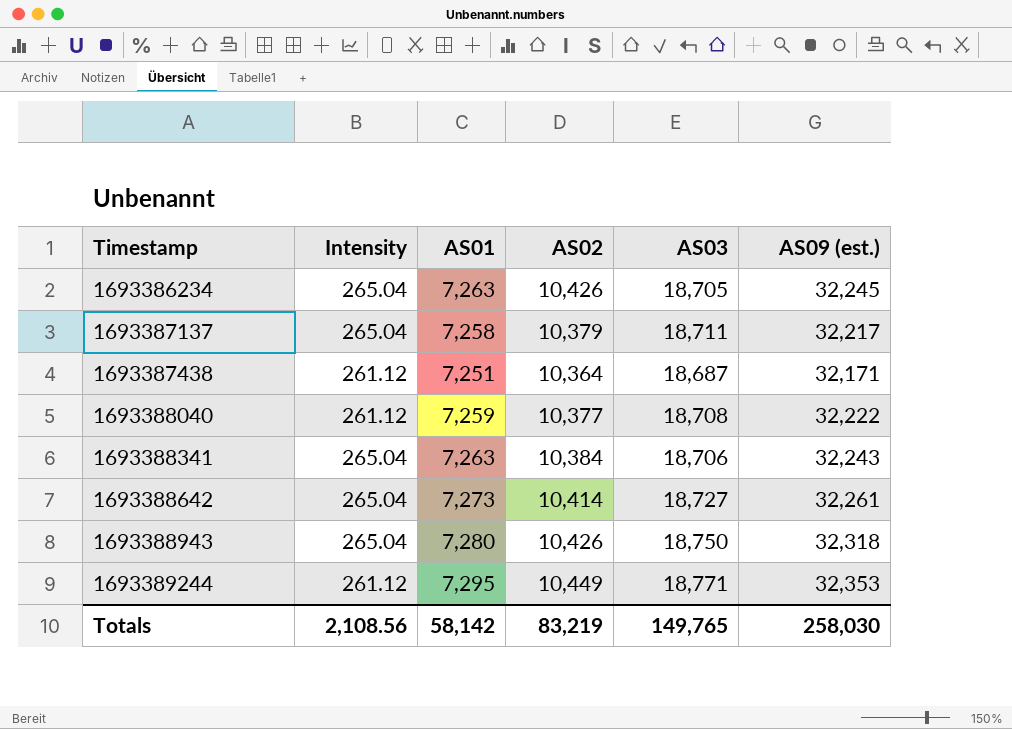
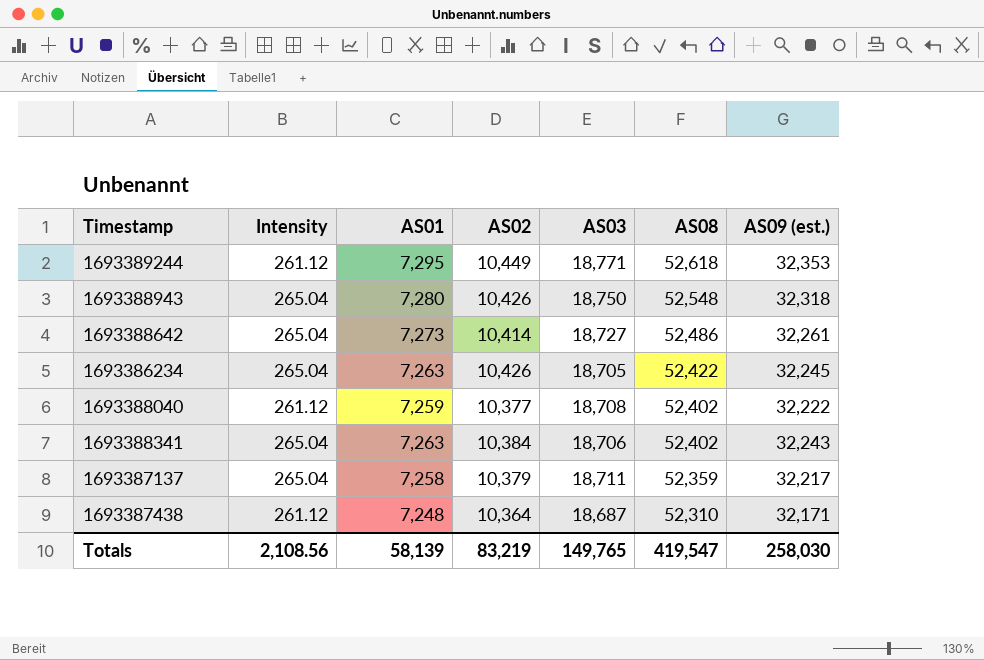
row order: Timestamp ascending -> AS08 descending
column AS08 | position: none -> 6
1693387438 | AS01: 7,251 -> 7,248
Totals | AS01: 58,142 -> 58,139

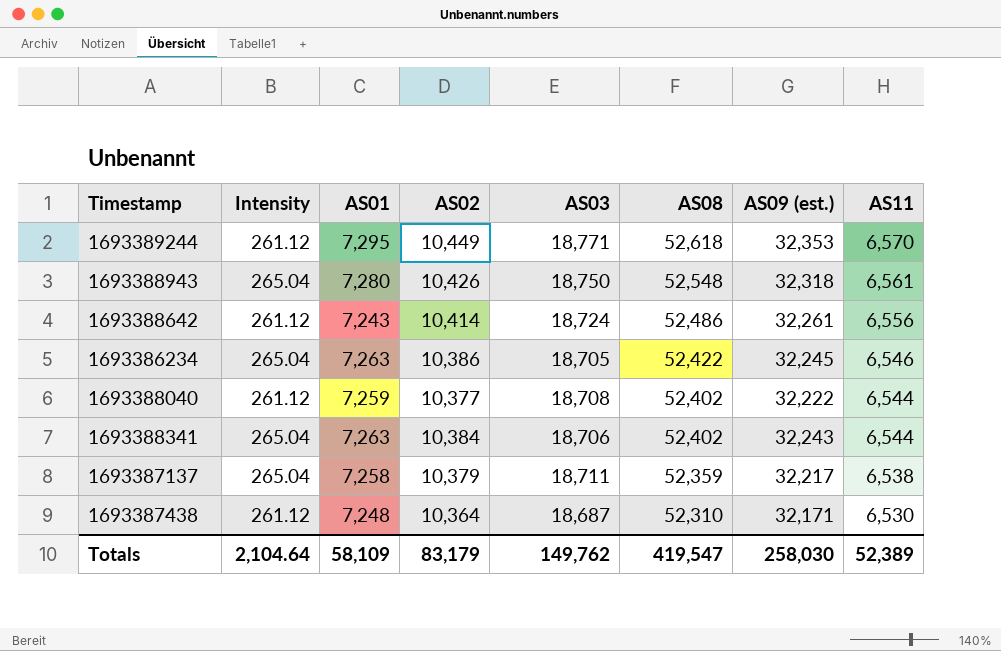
column AS11 | position: none -> 8
1693388642 | Intensity: 265.04 -> 261.12
1693388642 | AS01: 7,273 -> 7,243
1693388642 | AS03: 18,727 -> 18,724
1693386234 | AS02: 10,426 -> 10,386
Totals | Intensity: 2,108.56 -> 2,104.64
Totals | AS01: 58,139 -> 58,109
Totals | AS02: 83,219 -> 83,179
Totals | AS03: 149,765 -> 149,762

